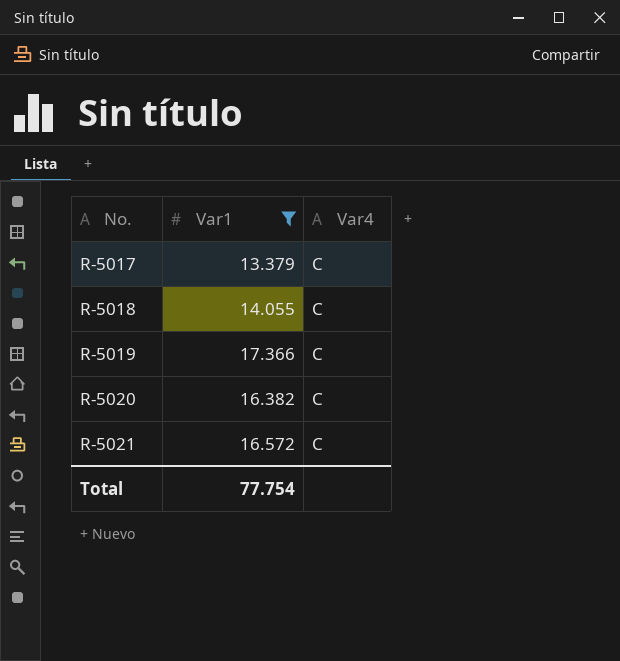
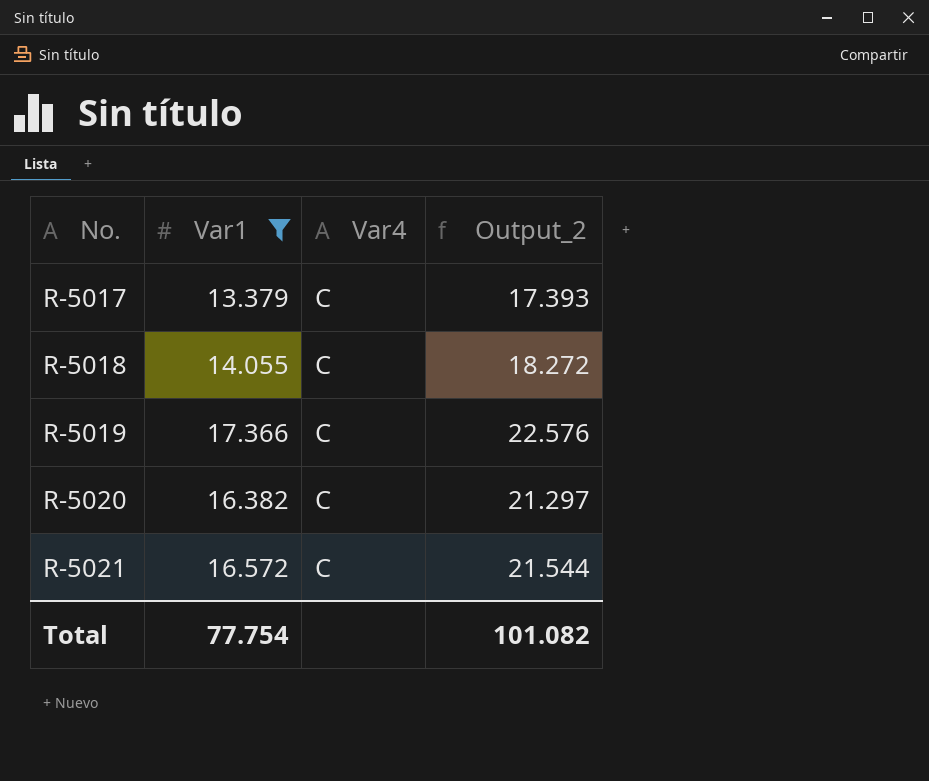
column Output_2 | formula: none -> [Var1] * 1.3

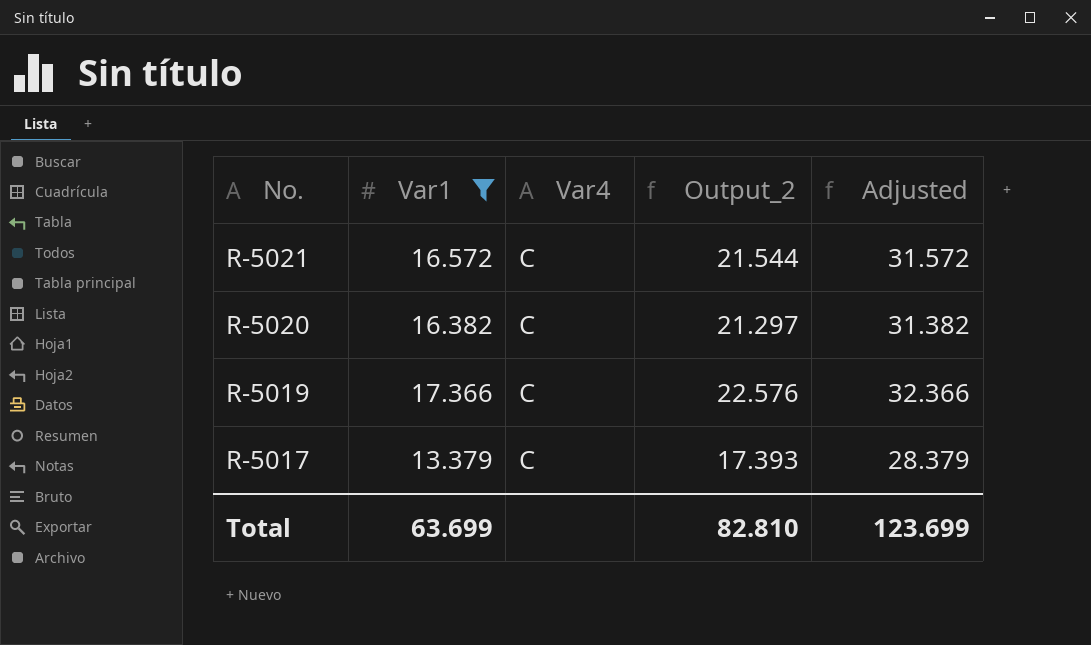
row order: No. ascending -> No. descending
column Adjusted | formula: none -> [Var1] + 15
row R-5018: 14.055 | C | 18.272 -> none
Total | Var1: 77.754 -> 63.699
Total | Output_2: 101.082 -> 82.810

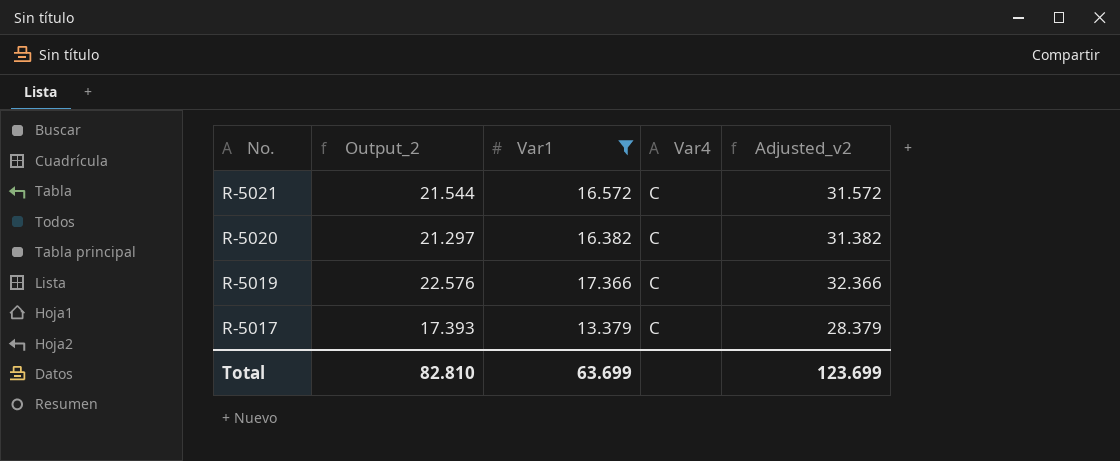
column Output_2 | position: 4 -> 2
column name: Adjusted -> Adjusted_v2

